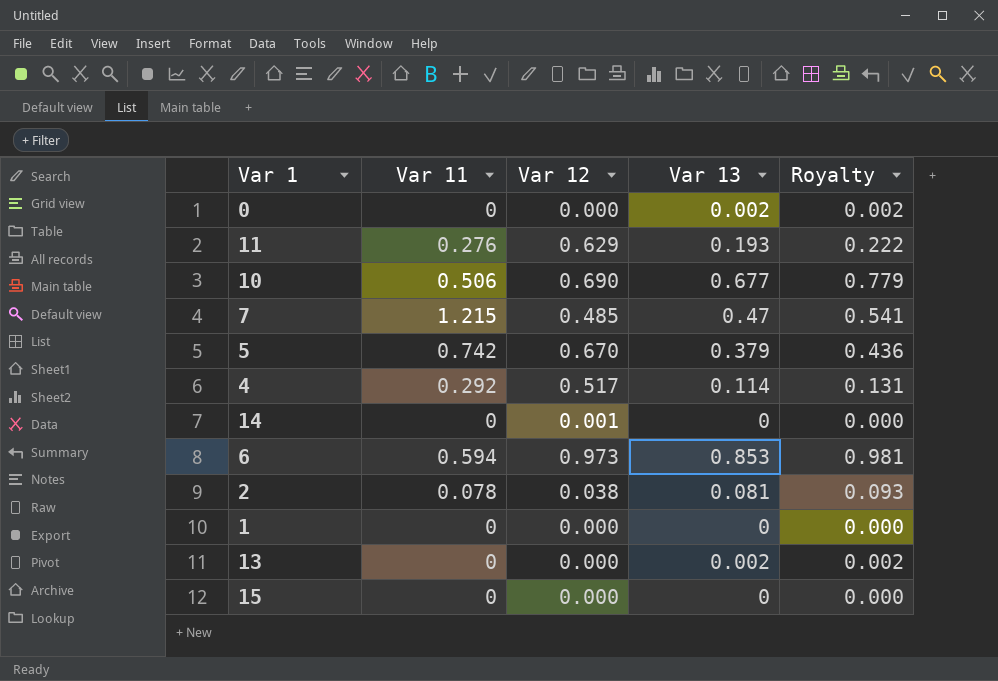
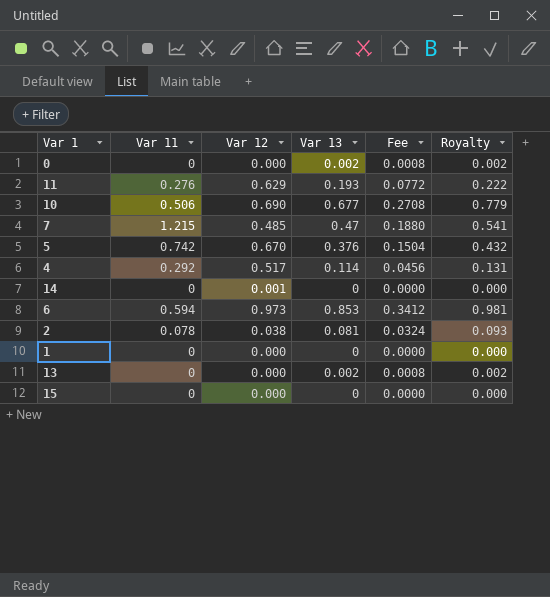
column Fee | formula: none -> [Var 13] * 0.4
5 | Var 13: 0.379 -> 0.376
5 | Royalty: 0.436 -> 0.432

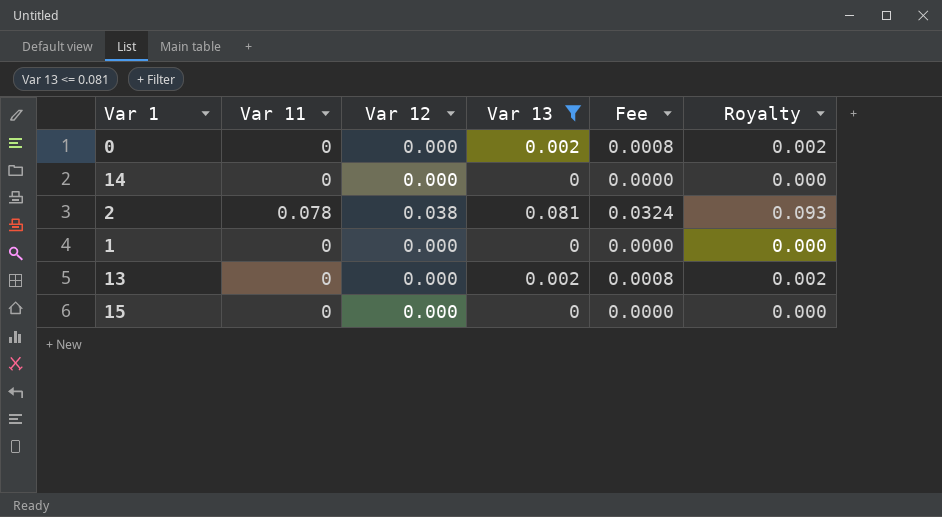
filter: none -> Var 13 <= 0.081
14 | Var 12: 0.001 -> 0.000

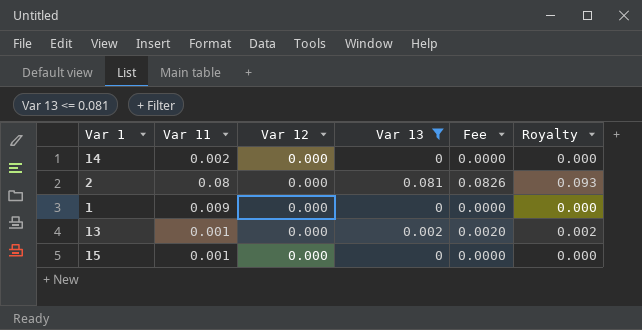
column Fee | formula: [Var 13] * 0.4 -> [Var 13] * 1.02
row 0: 0 | 0.000 | 0.002 | 0.0008 | 0.002 -> none
14 | Var 11: 0 -> 0.002
2 | Var 11: 0.078 -> 0.08
2 | Var 12: 0.038 -> 0.000
1 | Var 11: 0 -> 0.009
13 | Var 11: 0 -> 0.001
15 | Var 11: 0 -> 0.001

